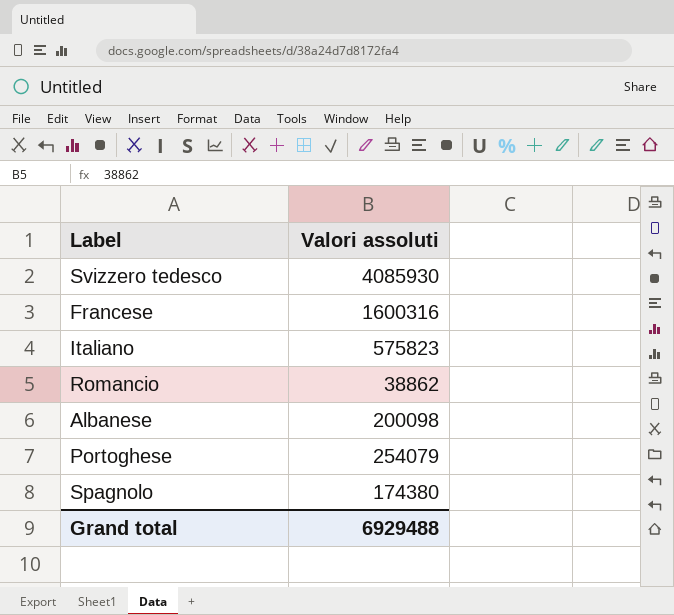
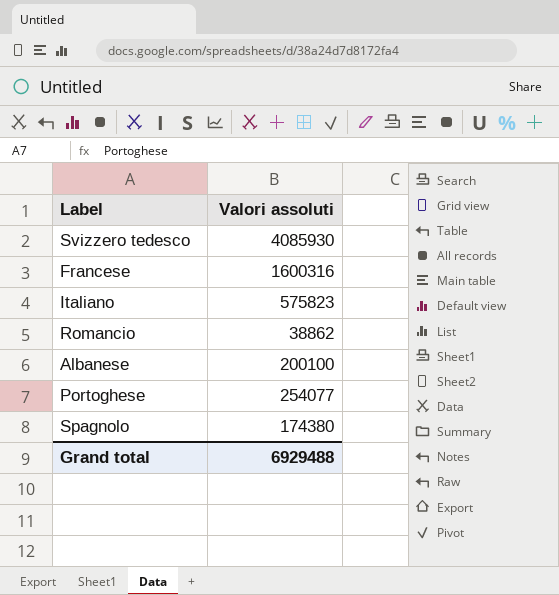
Albanese | Valori assoluti: 200098 -> 200100
Portoghese | Valori assoluti: 254079 -> 254077

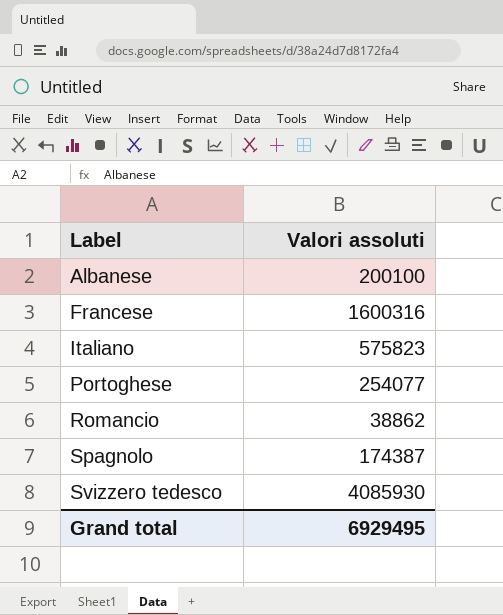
row order: none -> Label ascending
Spagnolo | Valori assoluti: 174380 -> 174387
Grand total | Valori assoluti: 6929488 -> 6929495

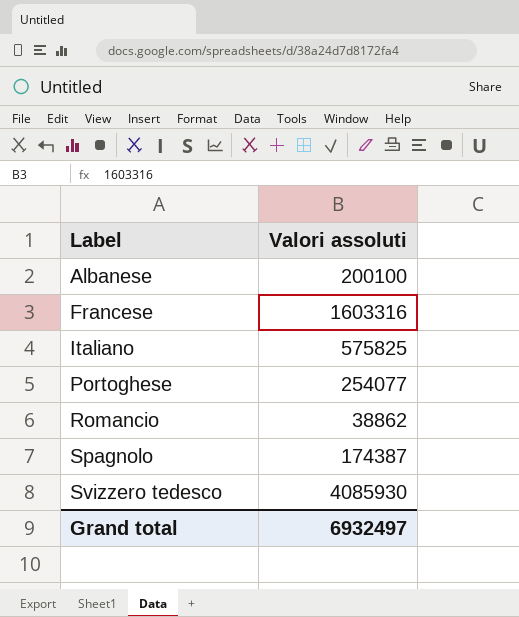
Francese | Valori assoluti: 1600316 -> 1603316
Italiano | Valori assoluti: 575823 -> 575825
Grand total | Valori assoluti: 6929495 -> 6932497

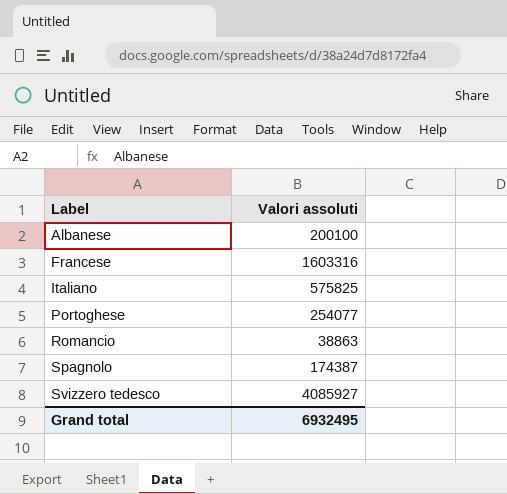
Romancio | Valori assoluti: 38862 -> 38863
Svizzero tedesco | Valori assoluti: 4085930 -> 4085927
Grand total | Valori assoluti: 6932497 -> 6932495

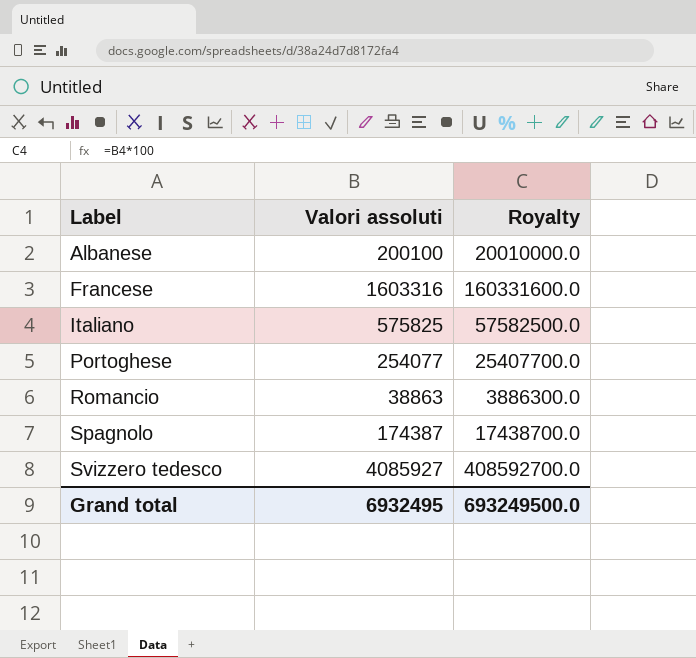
column Royalty | formula: none -> [Valori assoluti] * 100

